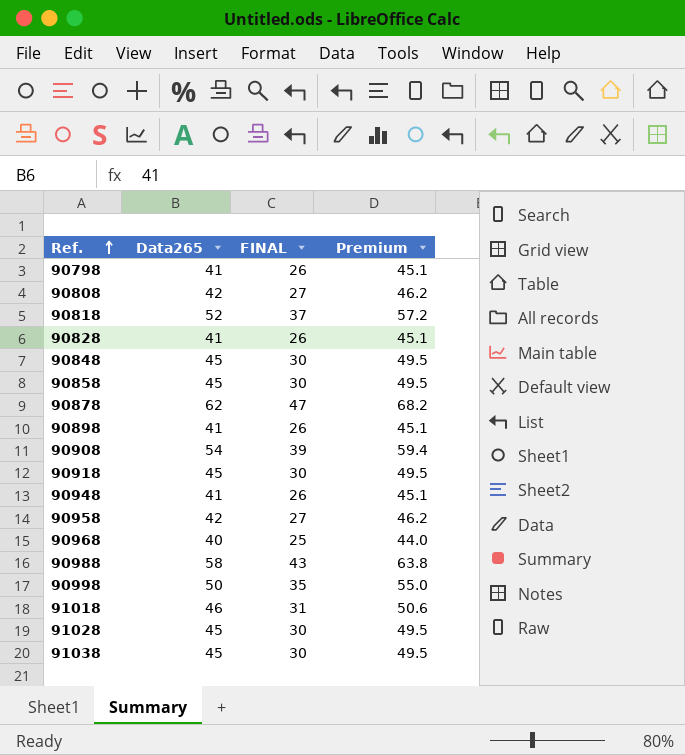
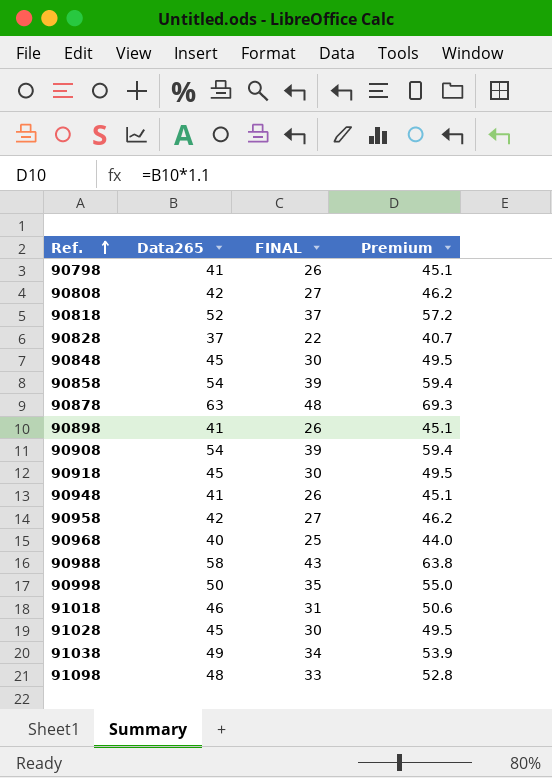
90828 | Data265: 41 -> 37
90828 | FINAL: 26 -> 22
90828 | Premium: 45.1 -> 40.7
90858 | Data265: 45 -> 54
90858 | FINAL: 30 -> 39
90858 | Premium: 49.5 -> 59.4
90878 | Data265: 62 -> 63
90878 | FINAL: 47 -> 48
90878 | Premium: 68.2 -> 69.3
91038 | Data265: 45 -> 49
91038 | FINAL: 30 -> 34
91038 | Premium: 49.5 -> 53.9
row 91098: none -> 48 | 33 | 52.8

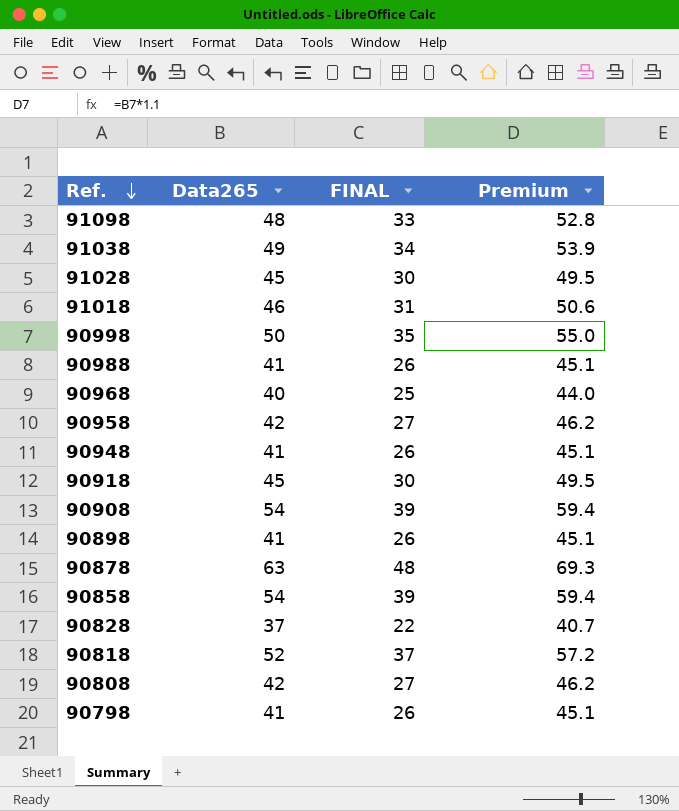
row order: Ref. ascending -> Ref. descending
row 90848: 45 | 30 | 49.5 -> none
90988 | Data265: 58 -> 41
90988 | FINAL: 43 -> 26
90988 | Premium: 63.8 -> 45.1

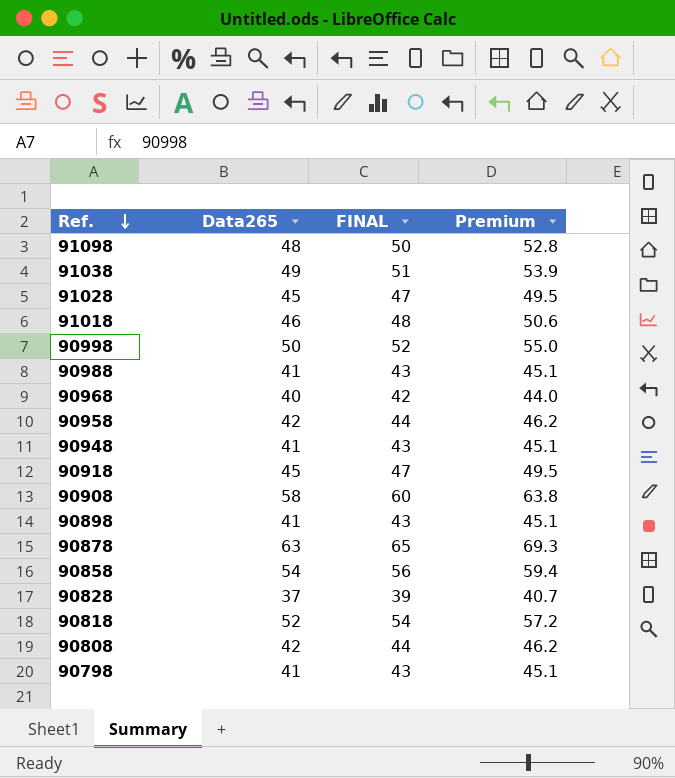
column FINAL | formula: [Data265] - 15 -> [Data265] + 2
90908 | Data265: 54 -> 58
90908 | Premium: 59.4 -> 63.8

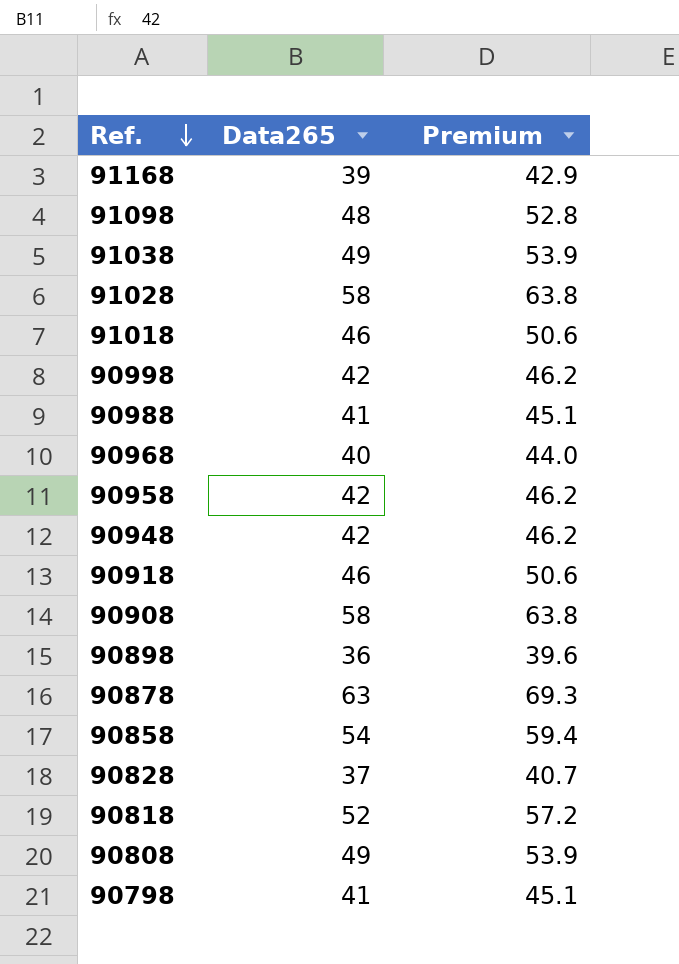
column FINAL | formula: [Data265] + 2 -> none
row 91168: none -> 39 | 42.9
91028 | Data265: 45 -> 58
91028 | Premium: 49.5 -> 63.8
90998 | Data265: 50 -> 42
90998 | Premium: 55.0 -> 46.2
90948 | Data265: 41 -> 42
90948 | Premium: 45.1 -> 46.2
90918 | Data265: 45 -> 46
90918 | Premium: 49.5 -> 50.6
90898 | Data265: 41 -> 36
90898 | Premium: 45.1 -> 39.6
90808 | Data265: 42 -> 49
90808 | Premium: 46.2 -> 53.9

